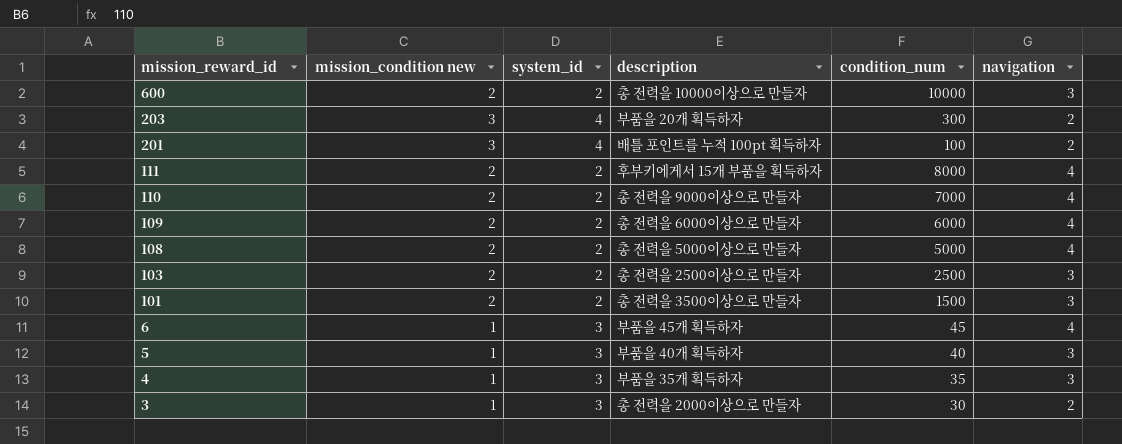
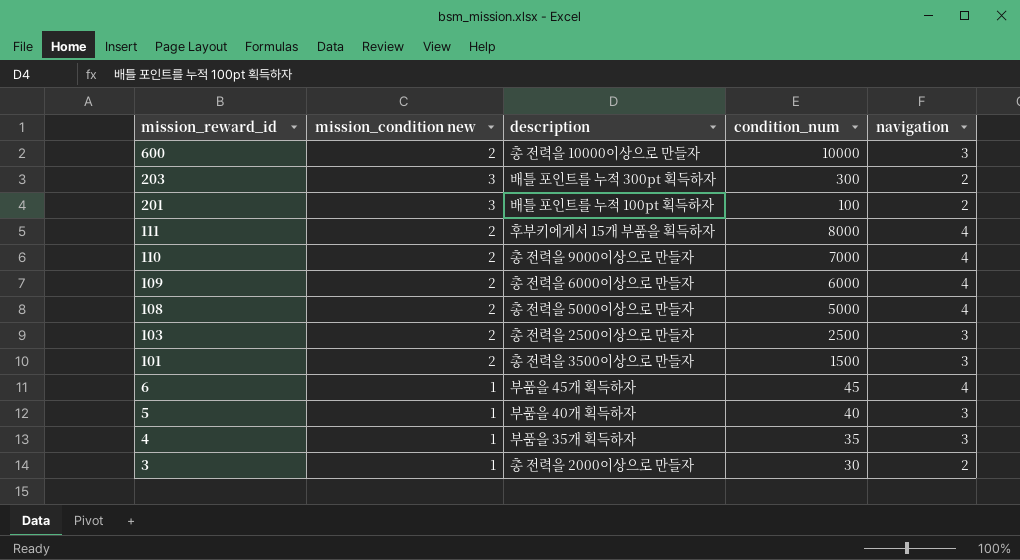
column system_id | position: 3 -> none
203 | description: 부품을 20개 획득하자 -> 배틀 포인트를 누적 300pt 획득하자

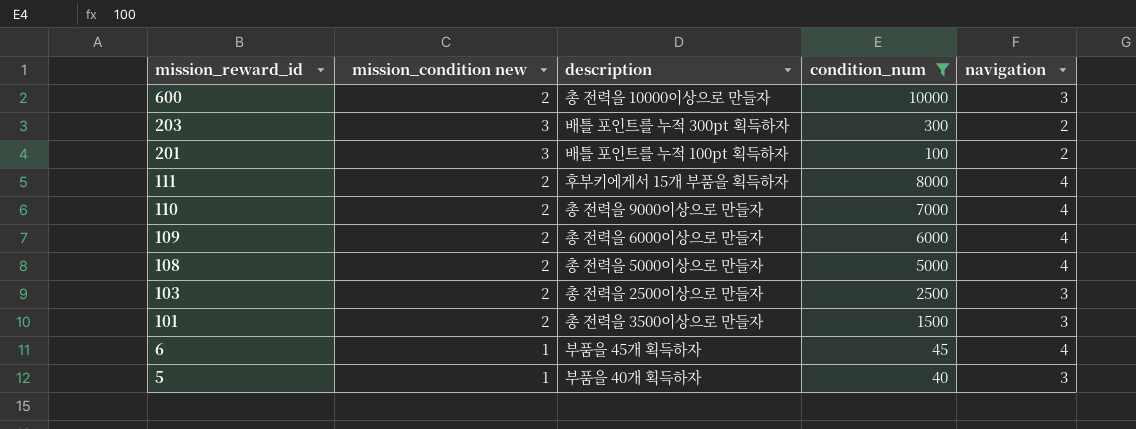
filter: none -> condition_num >= 40

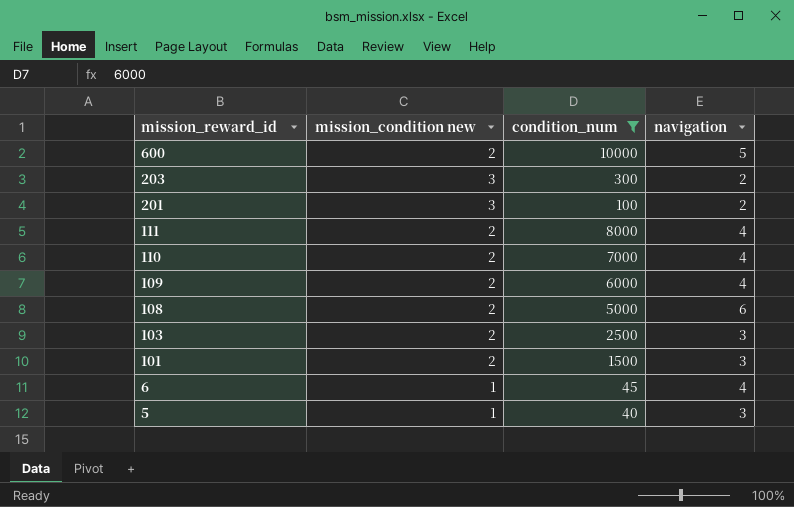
column description | position: 3 -> none
600 | navigation: 3 -> 5
108 | navigation: 4 -> 6

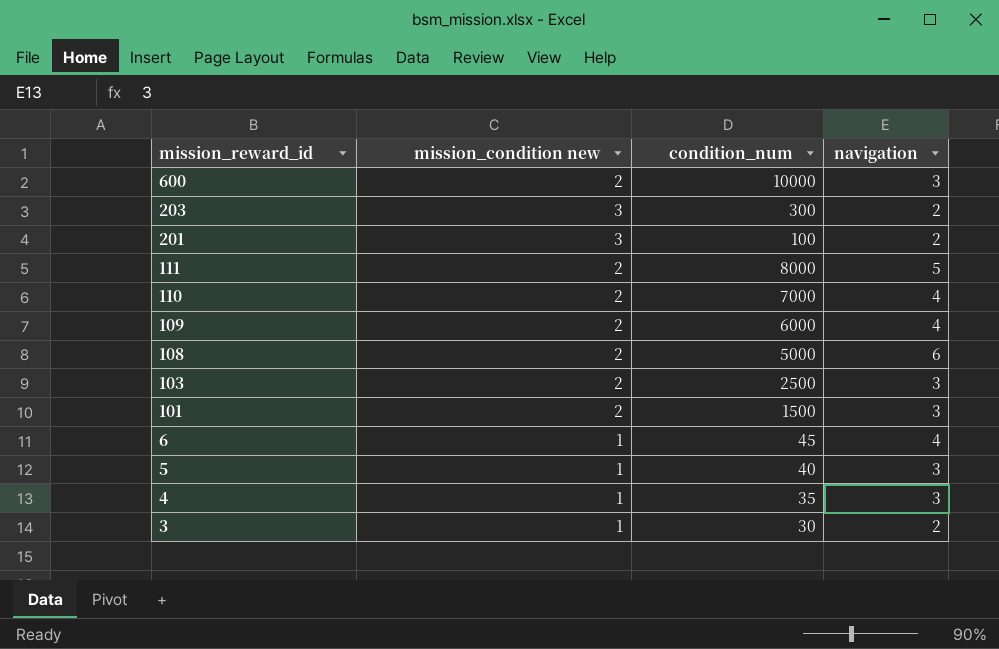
filter: condition_num >= 40 -> none
600 | navigation: 5 -> 3
111 | navigation: 4 -> 5

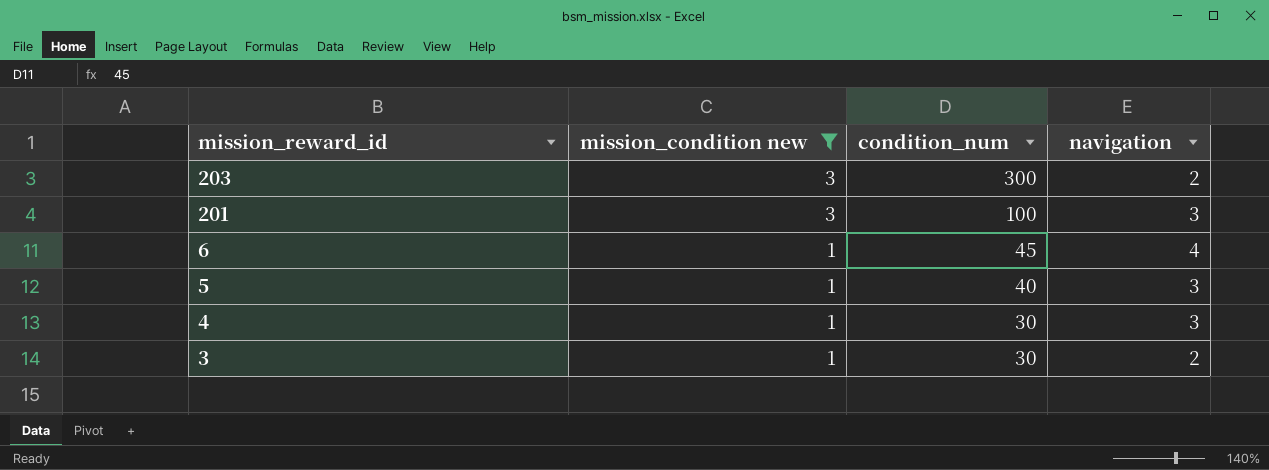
filter: none -> mission_condition new != 2
201 | navigation: 2 -> 3
4 | condition_num: 35 -> 30

